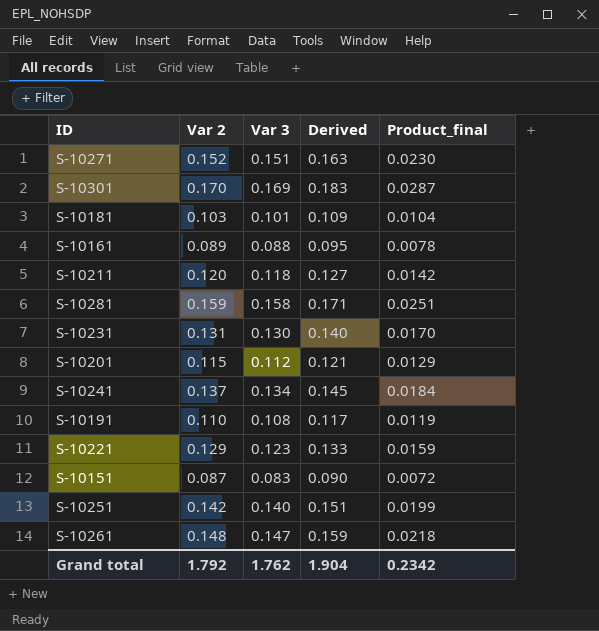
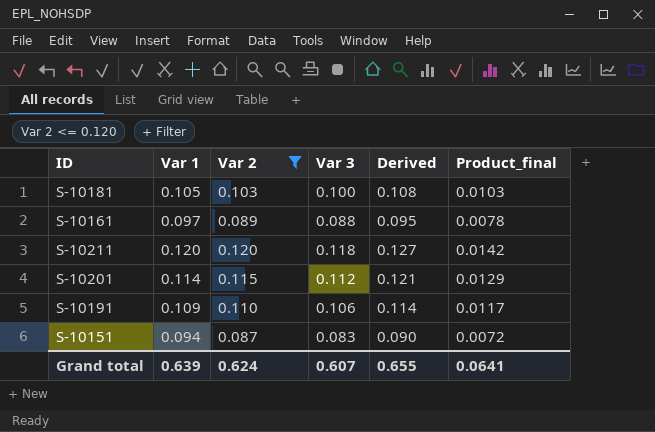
filter: none -> Var 2 <= 0.120
column Var 1 | position: none -> 2
S-10181 | Var 3: 0.101 -> 0.100
S-10181 | Derived: 0.109 -> 0.108
S-10181 | Product_final: 0.0104 -> 0.0103
S-10191 | Var 3: 0.108 -> 0.106
S-10191 | Derived: 0.117 -> 0.114
S-10191 | Product_final: 0.0119 -> 0.0117
Grand total | Var 2: 1.792 -> 0.624
Grand total | Var 3: 1.762 -> 0.607
Grand total | Derived: 1.904 -> 0.655
Grand total | Product_final: 0.2342 -> 0.0641

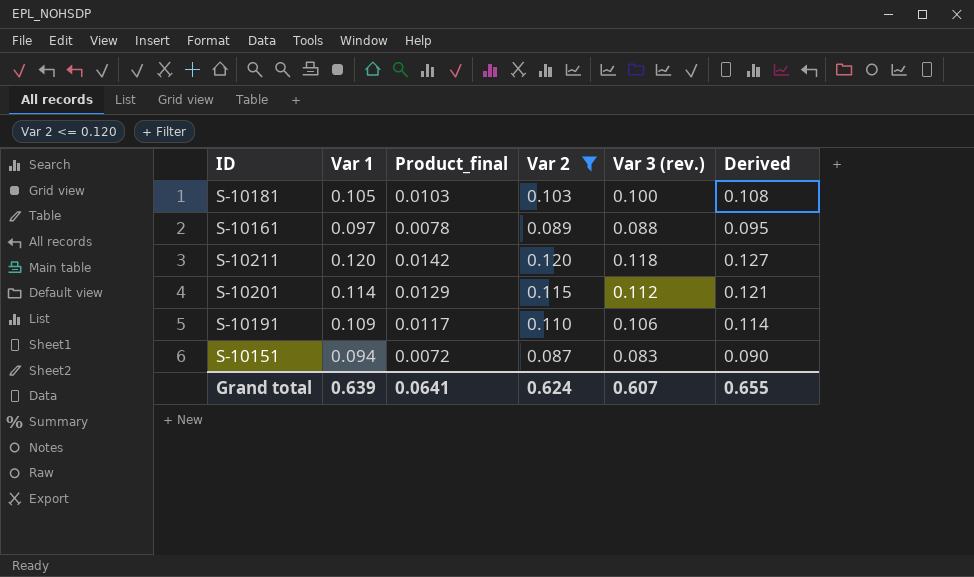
column Product_final | position: 6 -> 3
column name: Var 3 -> Var 3 (rev.)

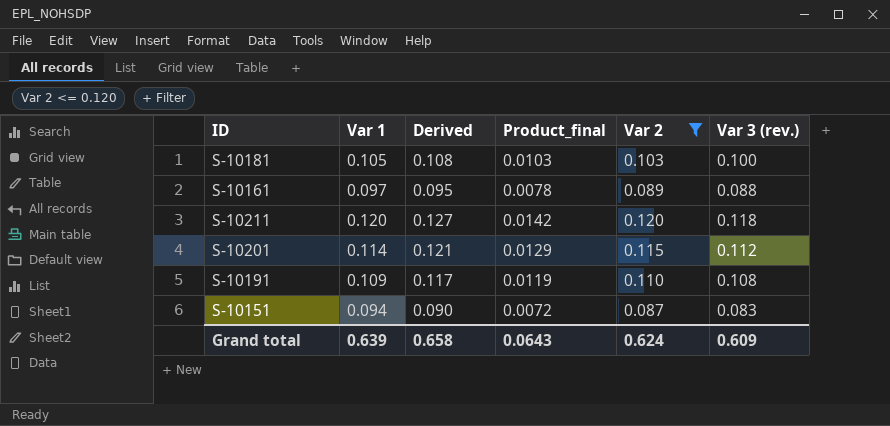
column Derived | position: 6 -> 3
S-10191 | Derived: 0.114 -> 0.117
S-10191 | Product_final: 0.0117 -> 0.0119
S-10191 | Var 3 (rev.): 0.106 -> 0.108
Grand total | Derived: 0.655 -> 0.658
Grand total | Product_final: 0.0641 -> 0.0643
Grand total | Var 3 (rev.): 0.607 -> 0.609

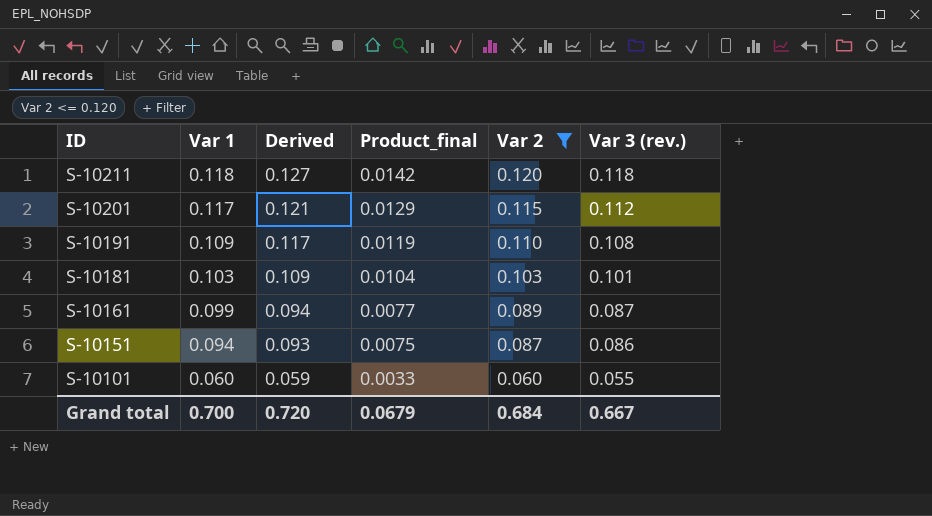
row order: none -> ID descending
S-10211 | Var 1: 0.120 -> 0.118
S-10201 | Var 1: 0.114 -> 0.117
S-10181 | Var 1: 0.105 -> 0.103
S-10181 | Derived: 0.108 -> 0.109
S-10181 | Product_final: 0.0103 -> 0.0104
S-10181 | Var 3 (rev.): 0.100 -> 0.101
S-10161 | Var 1: 0.097 -> 0.099
S-10161 | Derived: 0.095 -> 0.094
S-10161 | Product_final: 0.0078 -> 0.0077
S-10161 | Var 3 (rev.): 0.088 -> 0.087
S-10151 | Derived: 0.090 -> 0.093
S-10151 | Product_final: 0.0072 -> 0.0075
S-10151 | Var 3 (rev.): 0.083 -> 0.086
row S-10101: none -> 0.060 | 0.059 | 0.0033 | 0.060 | 0.055
Grand total | Var 1: 0.639 -> 0.700
Grand total | Derived: 0.658 -> 0.720
Grand total | Product_final: 0.0643 -> 0.0679
Grand total | Var 2: 0.624 -> 0.684
Grand total | Var 3 (rev.): 0.609 -> 0.667

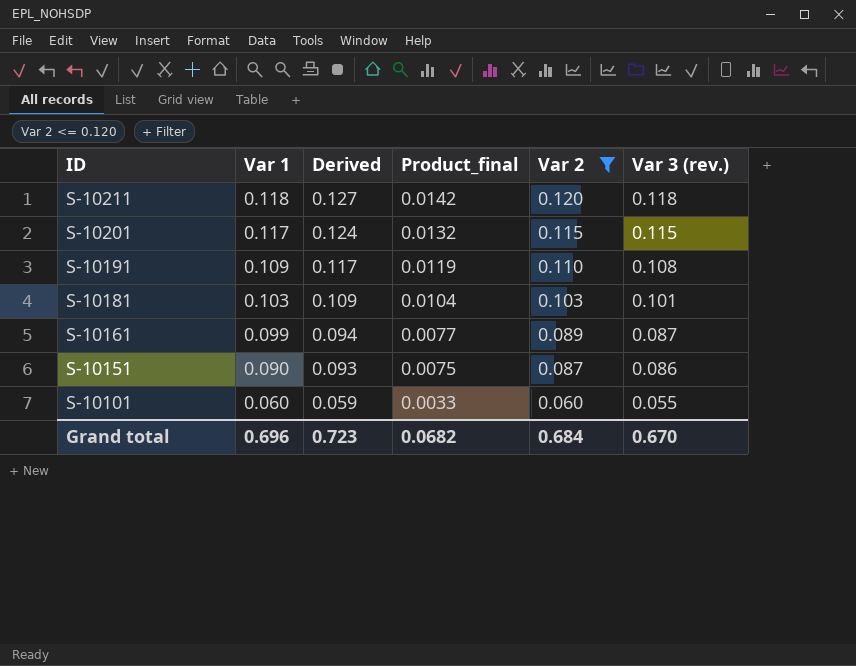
S-10201 | Derived: 0.121 -> 0.124
S-10201 | Product_final: 0.0129 -> 0.0132
S-10201 | Var 3 (rev.): 0.112 -> 0.115
S-10151 | Var 1: 0.094 -> 0.090
Grand total | Var 1: 0.700 -> 0.696
Grand total | Derived: 0.720 -> 0.723
Grand total | Product_final: 0.0679 -> 0.0682
Grand total | Var 3 (rev.): 0.667 -> 0.670

